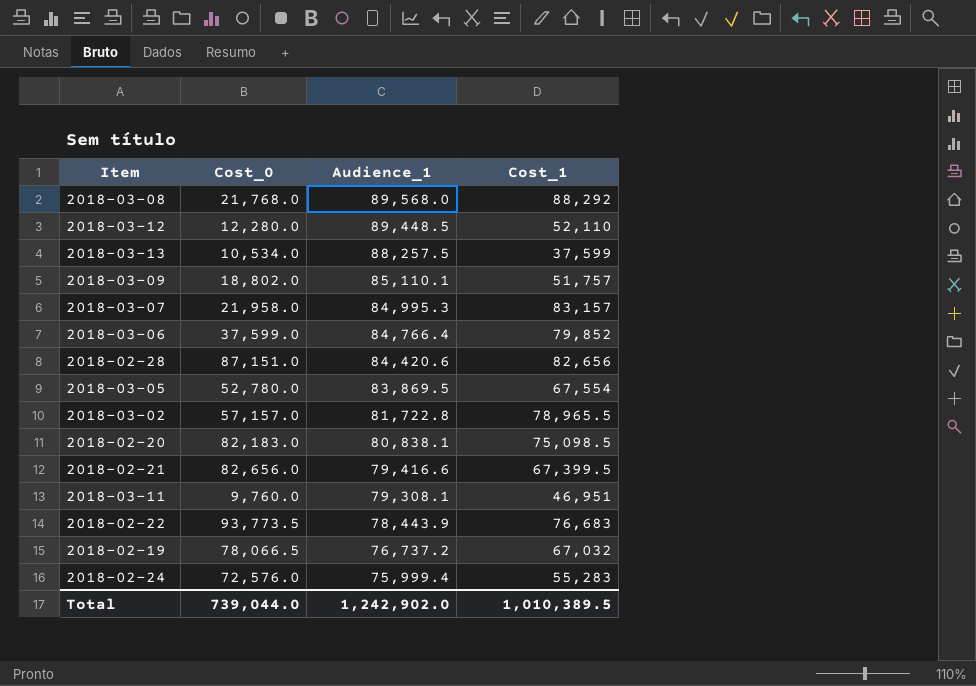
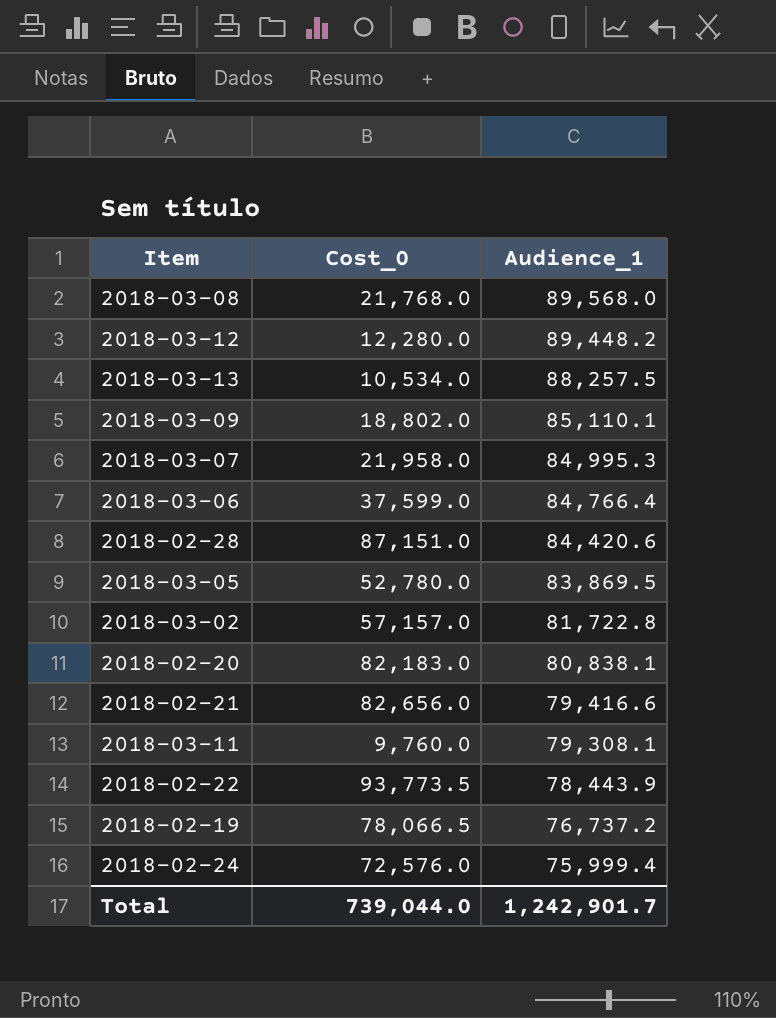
column Cost_1 | position: 4 -> none
2018-03-12 | Audience_1: 89,448.5 -> 89,448.2
Total | Audience_1: 1,242,902.0 -> 1,242,901.7

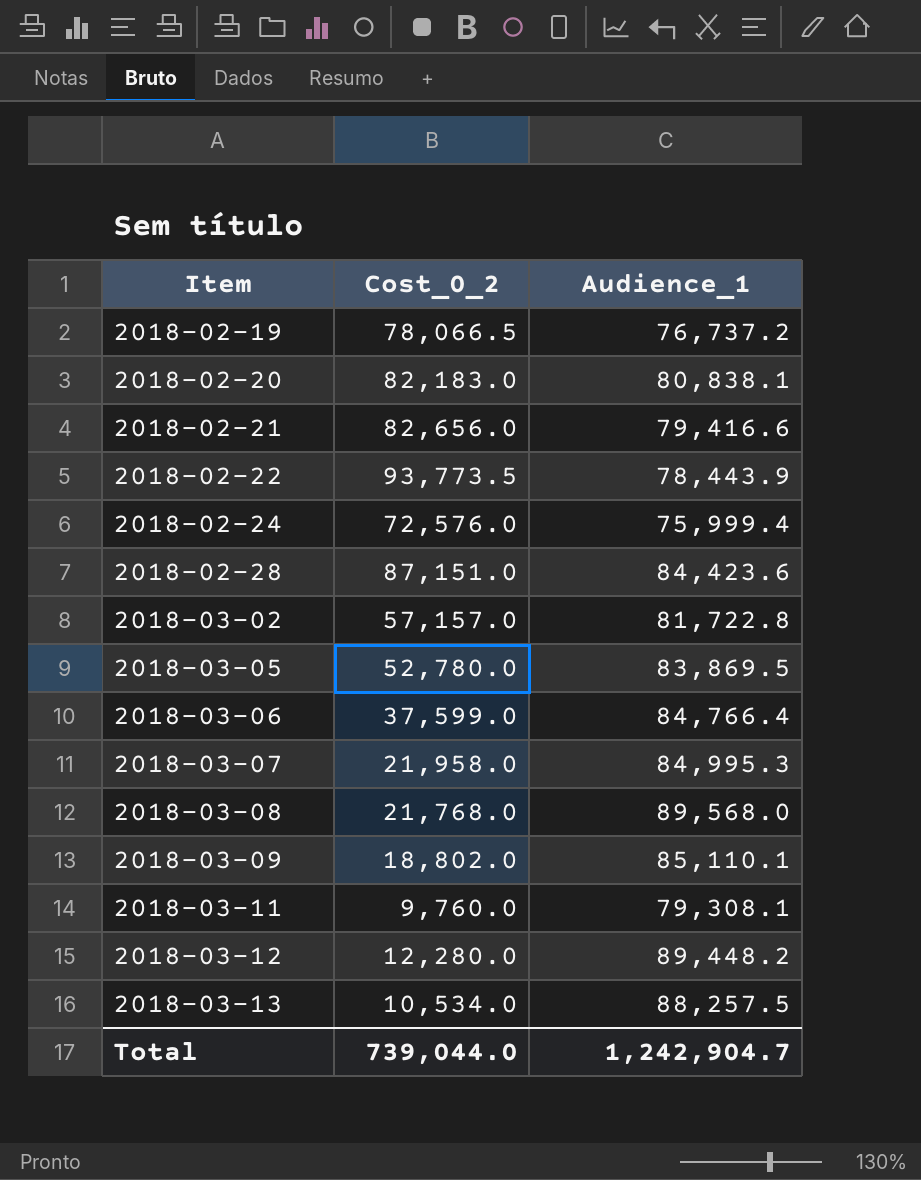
row order: Audience_1 descending -> Item ascending
column name: Cost_0 -> Cost_0_2
2018-02-28 | Audience_1: 84,420.6 -> 84,423.6
Total | Audience_1: 1,242,901.7 -> 1,242,904.7

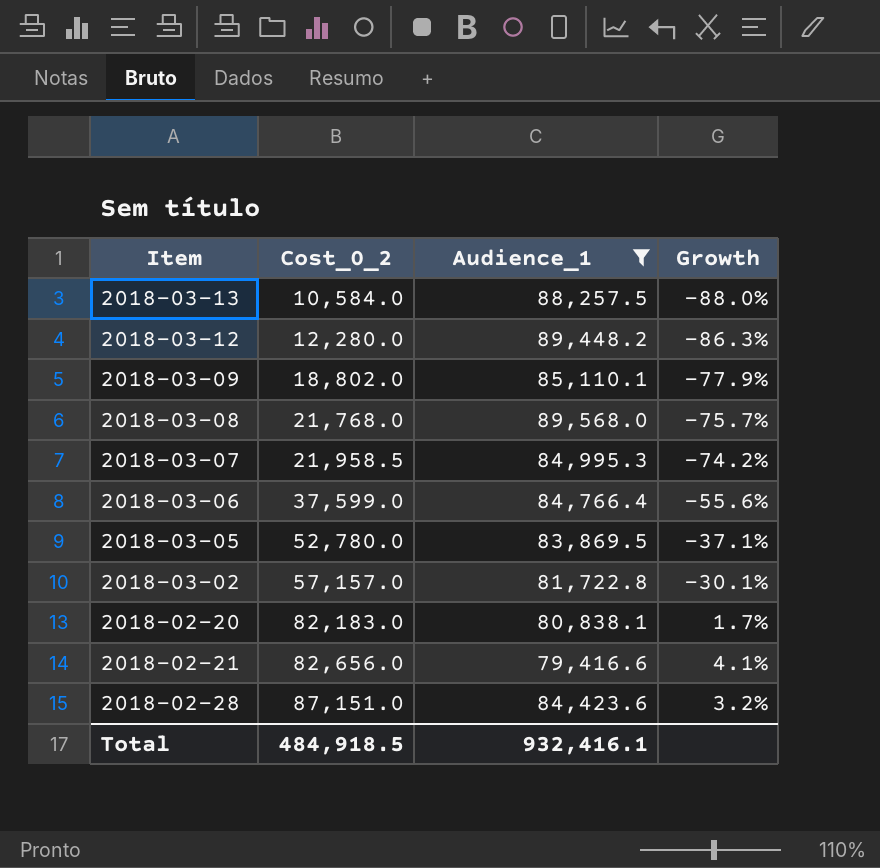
filter: none -> Audience_1 >= 79,416.6
row order: Item ascending -> Cost_0_2 ascending
column Growth | formula: none -> ([Cost_0_2] - [Audience_1]) / [Audience_1]
2018-03-13 | Cost_0_2: 10,534.0 -> 10,584.0
2018-03-07 | Cost_0_2: 21,958.0 -> 21,958.5
Total | Cost_0_2: 739,044.0 -> 484,918.5
Total | Audience_1: 1,242,904.7 -> 932,416.1

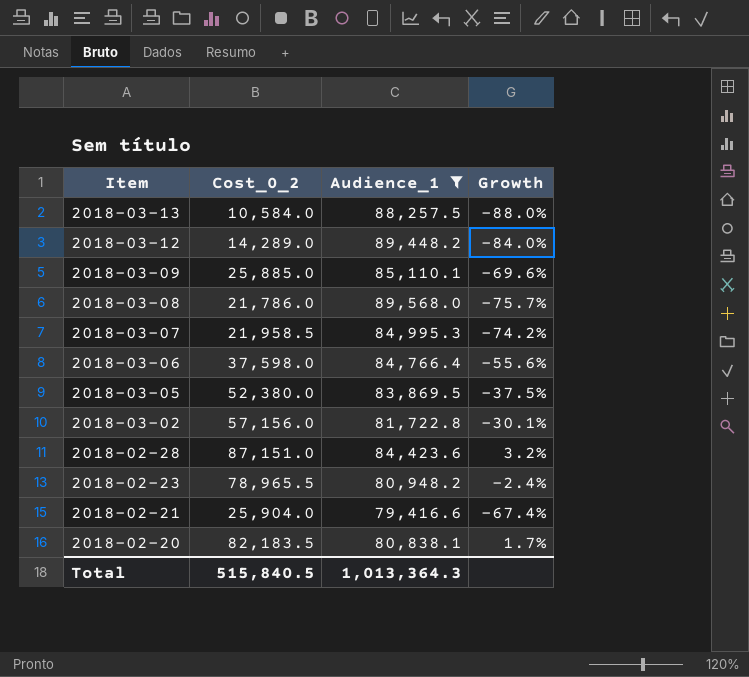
row order: Cost_0_2 ascending -> Item descending
2018-03-12 | Cost_0_2: 12,280.0 -> 14,289.0
2018-03-12 | Growth: -86.3% -> -84.0%
2018-03-09 | Cost_0_2: 18,802.0 -> 25,885.0
2018-03-09 | Growth: -77.9% -> -69.6%
2018-03-08 | Cost_0_2: 21,768.0 -> 21,786.0
2018-03-06 | Cost_0_2: 37,599.0 -> 37,598.0
2018-03-05 | Cost_0_2: 52,780.0 -> 52,380.0
2018-03-05 | Growth: -37.1% -> -37.5%
2018-03-02 | Cost_0_2: 57,157.0 -> 57,156.0
row 2018-02-23: none -> 78,965.5 | 80,948.2 | -2.4%
2018-02-21 | Cost_0_2: 82,656.0 -> 25,904.0
2018-02-21 | Growth: 4.1% -> -67.4%
2018-02-20 | Cost_0_2: 82,183.0 -> 82,183.5
Total | Cost_0_2: 484,918.5 -> 515,840.5
Total | Audience_1: 932,416.1 -> 1,013,364.3

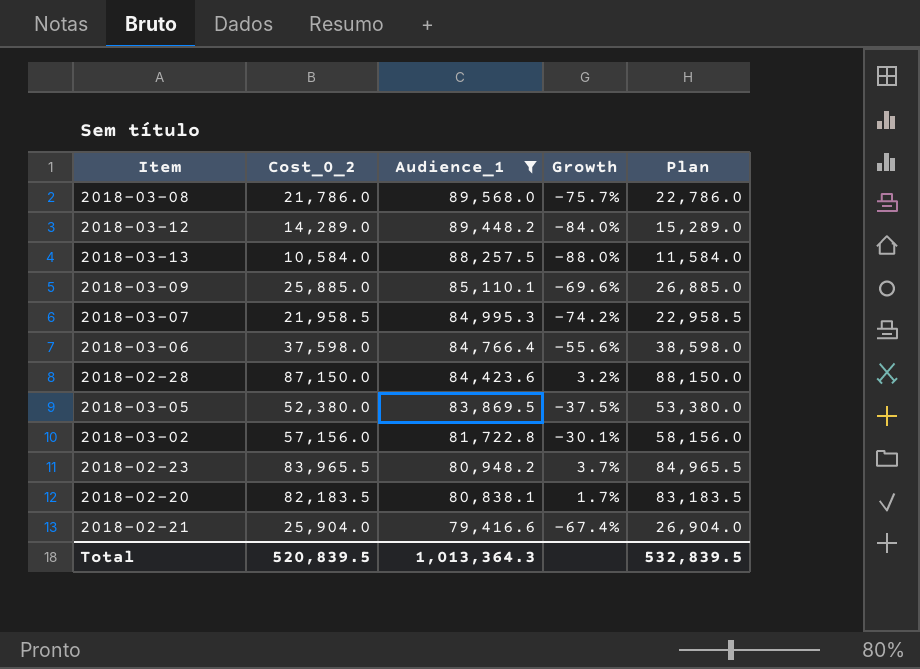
row order: Item descending -> Audience_1 descending
column Plan | formula: none -> [Cost_0_2] + 1000
2018-02-28 | Cost_0_2: 87,151.0 -> 87,150.0
2018-02-23 | Cost_0_2: 78,965.5 -> 83,965.5
2018-02-23 | Growth: -2.4% -> 3.7%
Total | Cost_0_2: 515,840.5 -> 520,839.5

